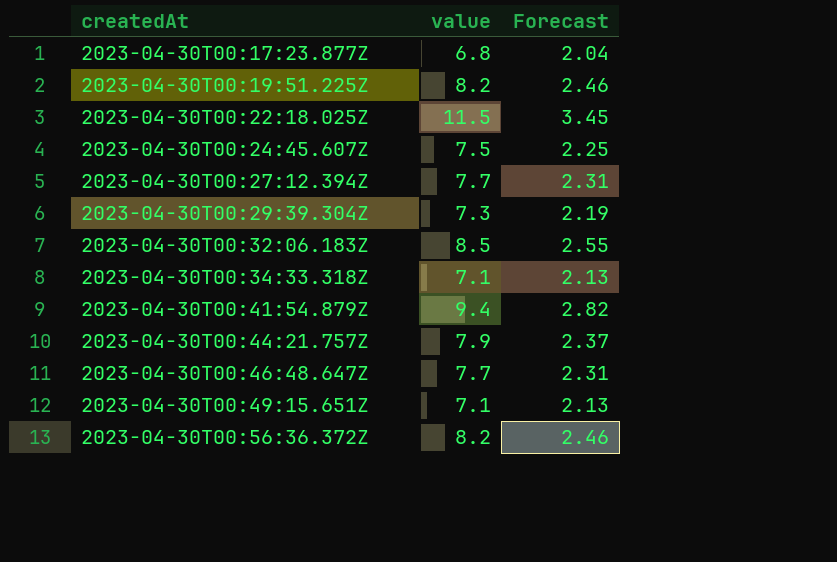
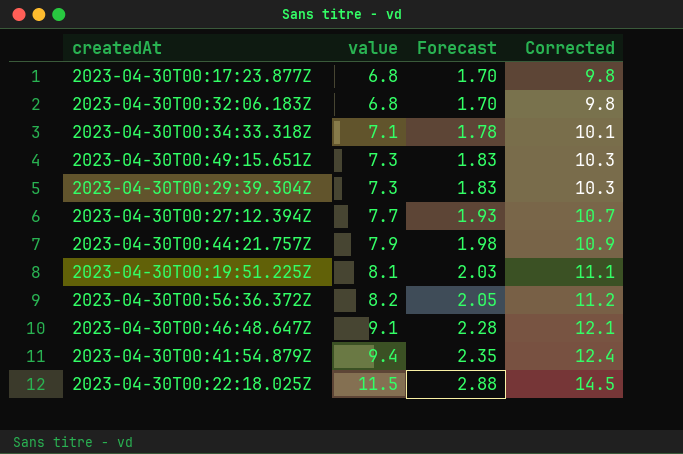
row order: createdAt ascending -> value ascending
column Forecast | formula: [value] * 0.3 -> [value] * 0.25
column Corrected | formula: none -> [value] + 3
row 2023-04-30T00:24:45.607Z: 7.5 | 2.25 -> none
2023-04-30T00:32:06.183Z | value: 8.5 -> 6.8
2023-04-30T00:49:15.651Z | value: 7.1 -> 7.3
2023-04-30T00:19:51.225Z | value: 8.2 -> 8.1
2023-04-30T00:46:48.647Z | value: 7.7 -> 9.1

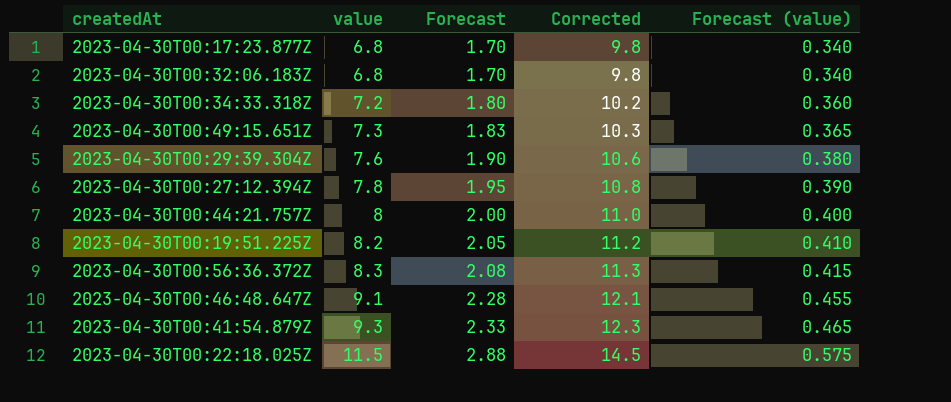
column Forecast (value) | formula: none -> [value] * 0.05
2023-04-30T00:34:33.318Z | value: 7.1 -> 7.2
2023-04-30T00:34:33.318Z | Forecast: 1.78 -> 1.80
2023-04-30T00:34:33.318Z | Corrected: 10.1 -> 10.2
2023-04-30T00:29:39.304Z | value: 7.3 -> 7.6
2023-04-30T00:29:39.304Z | Forecast: 1.83 -> 1.90
2023-04-30T00:29:39.304Z | Corrected: 10.3 -> 10.6
2023-04-30T00:27:12.394Z | value: 7.7 -> 7.8
2023-04-30T00:27:12.394Z | Forecast: 1.93 -> 1.95
2023-04-30T00:27:12.394Z | Corrected: 10.7 -> 10.8
2023-04-30T00:44:21.757Z | value: 7.9 -> 8
2023-04-30T00:44:21.757Z | Forecast: 1.98 -> 2.00
2023-04-30T00:44:21.757Z | Corrected: 10.9 -> 11.0
2023-04-30T00:19:51.225Z | value: 8.1 -> 8.2
2023-04-30T00:19:51.225Z | Forecast: 2.03 -> 2.05
2023-04-30T00:19:51.225Z | Corrected: 11.1 -> 11.2
2023-04-30T00:56:36.372Z | value: 8.2 -> 8.3
2023-04-30T00:56:36.372Z | Forecast: 2.05 -> 2.08
2023-04-30T00:56:36.372Z | Corrected: 11.2 -> 11.3
2023-04-30T00:41:54.879Z | value: 9.4 -> 9.3
2023-04-30T00:41:54.879Z | Forecast: 2.35 -> 2.33
2023-04-30T00:41:54.879Z | Corrected: 12.4 -> 12.3

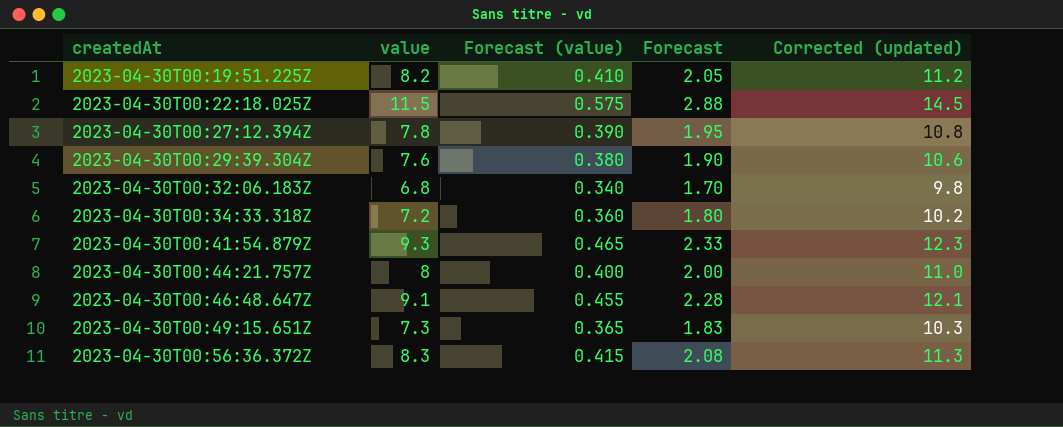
row order: value ascending -> createdAt ascending
column Forecast (value) | position: 5 -> 3
column name: Corrected -> Corrected (updated)
row 2023-04-30T00:17:23.877Z: 6.8 | 1.70 | 9.8 | 0.340 -> none

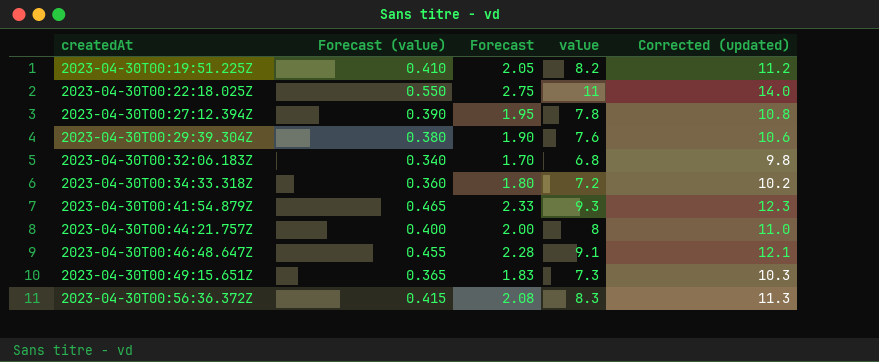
column value | position: 2 -> 4
2023-04-30T00:22:18.025Z | Forecast (value): 0.575 -> 0.550
2023-04-30T00:22:18.025Z | Forecast: 2.88 -> 2.75
2023-04-30T00:22:18.025Z | value: 11.5 -> 11
2023-04-30T00:22:18.025Z | Corrected (updated): 14.5 -> 14.0

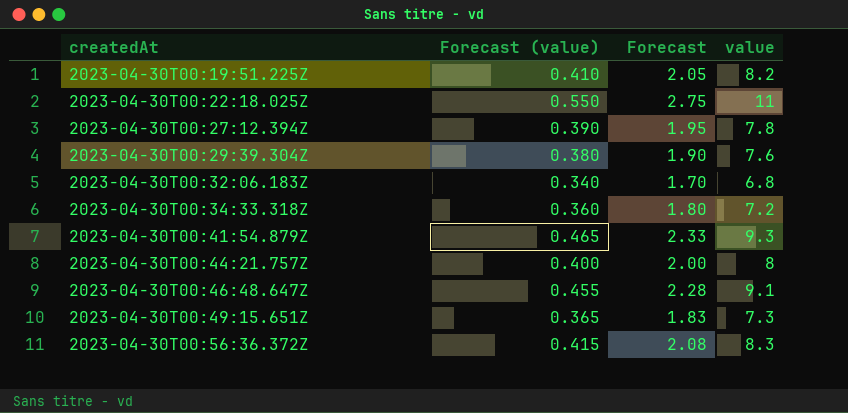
column Corrected (updated) | formula: [value] + 3 -> none

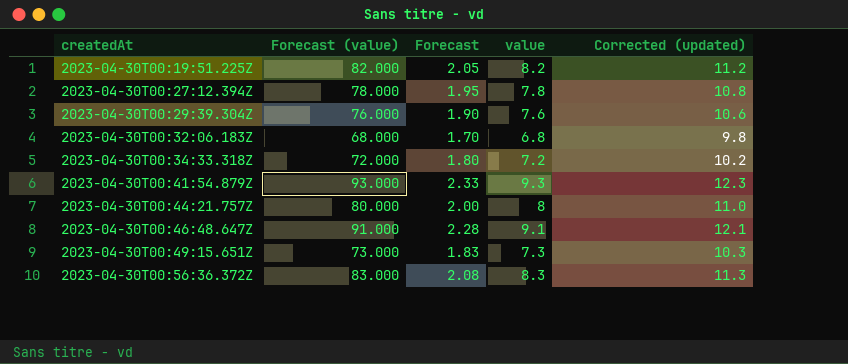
column Forecast (value) | formula: [value] * 0.05 -> [value] * 10
column Corrected (updated) | formula: none -> [value] + 3
row 2023-04-30T00:22:18.025Z: 0.550 | 2.75 | 11 -> none

